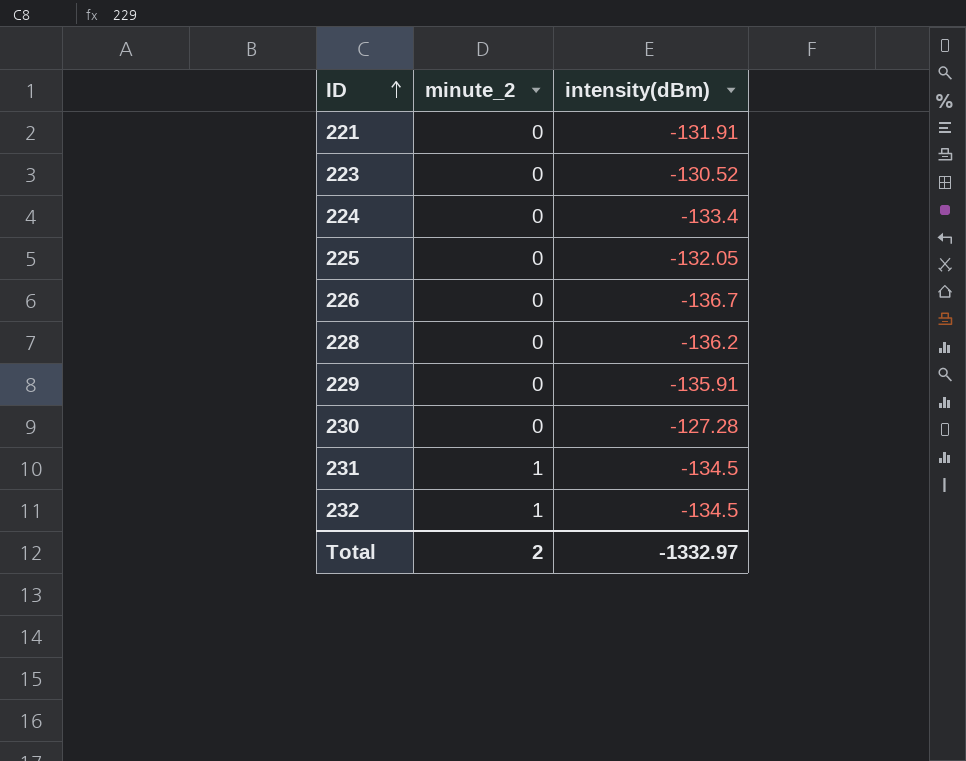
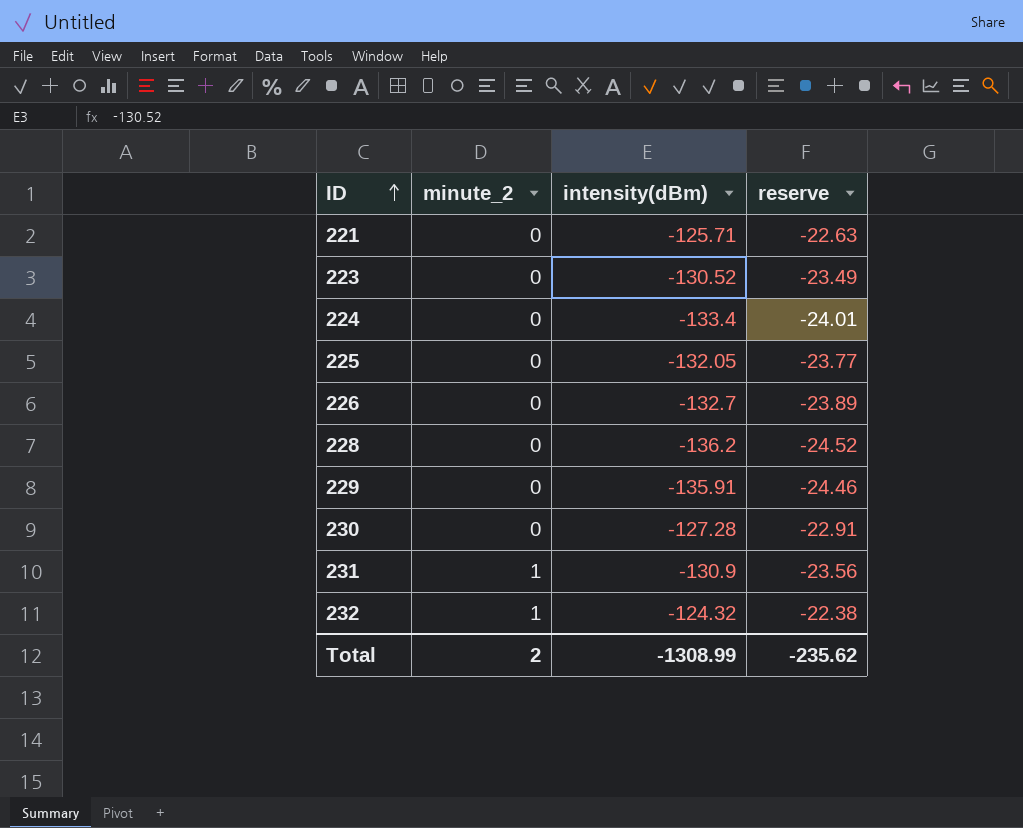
column reserve | formula: none -> [intensity(dBm)] * 0.18
221 | intensity(dBm): -131.91 -> -125.71
226 | intensity(dBm): -136.7 -> -132.7
231 | intensity(dBm): -134.5 -> -130.9
232 | intensity(dBm): -134.5 -> -124.32
Total | intensity(dBm): -1332.97 -> -1308.99

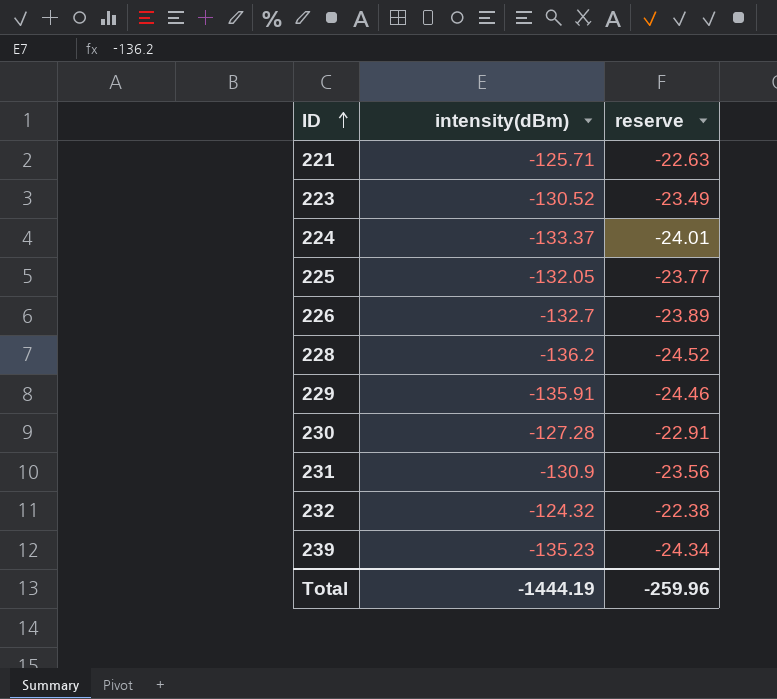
column minute_2 | position: 2 -> none
224 | intensity(dBm): -133.4 -> -133.37
row 239: none -> -135.23 | -24.34
Total | intensity(dBm): -1308.99 -> -1444.19
Total | reserve: -235.62 -> -259.96

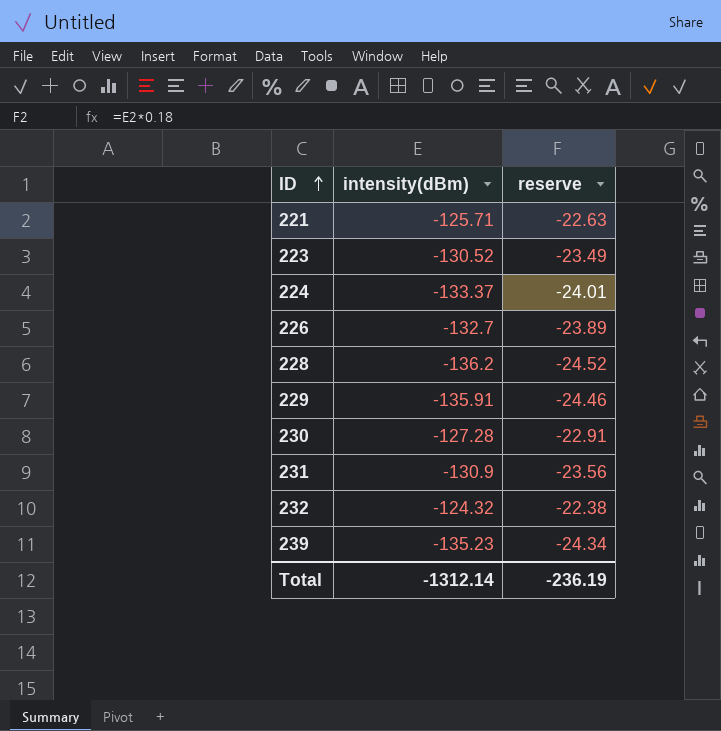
row 225: -132.05 | -23.77 -> none
Total | intensity(dBm): -1444.19 -> -1312.14
Total | reserve: -259.96 -> -236.19

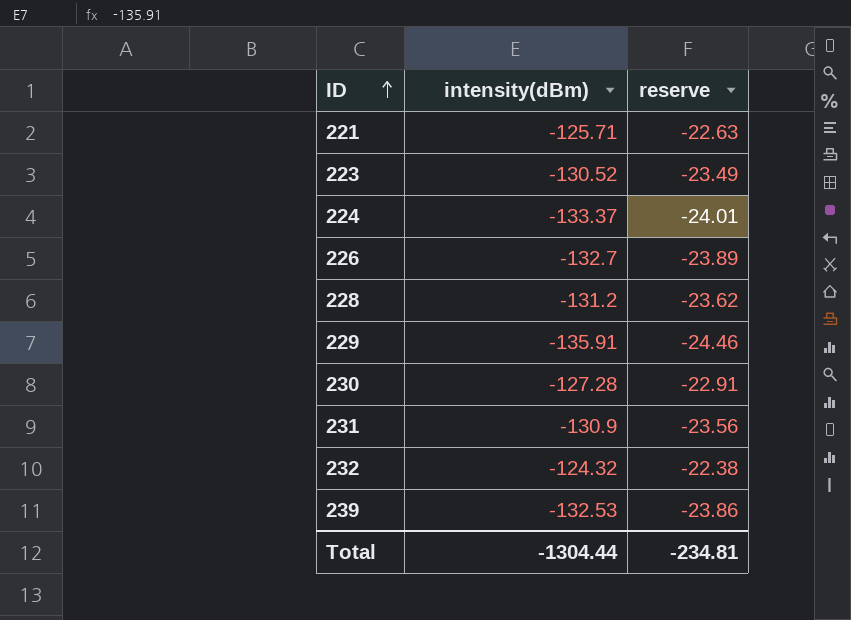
228 | intensity(dBm): -136.2 -> -131.2
228 | reserve: -24.52 -> -23.62
239 | intensity(dBm): -135.23 -> -132.53
239 | reserve: -24.34 -> -23.86
Total | intensity(dBm): -1312.14 -> -1304.44
Total | reserve: -236.19 -> -234.81

